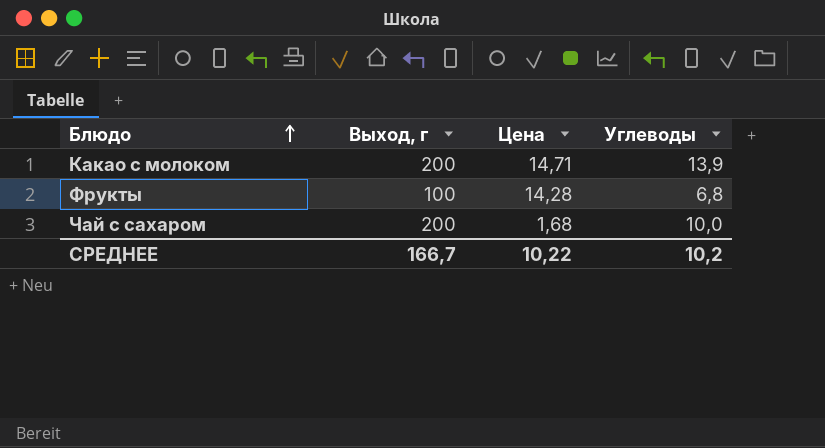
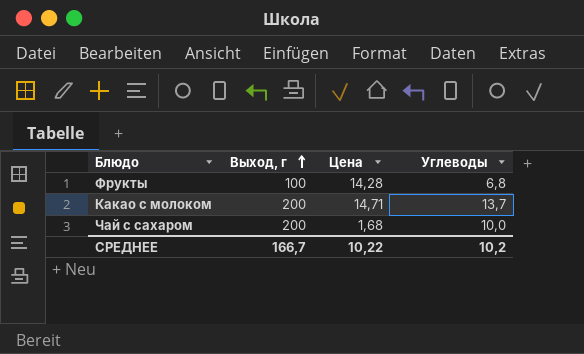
row order: Блюдо ascending -> Выход, г ascending
Какао с молоком | Углеводы: 13,9 -> 13,7

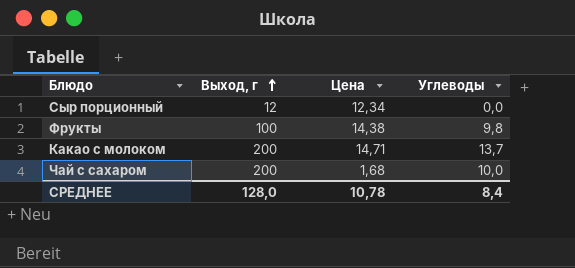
row Сыр порционный: none -> 12 | 12,34 | 0,0
Фрукты | Цена: 14,28 -> 14,38
Фрукты | Углеводы: 6,8 -> 9,8
СРЕДНЕЕ | Выход, г: 166,7 -> 128,0
СРЕДНЕЕ | Цена: 10,22 -> 10,78
СРЕДНЕЕ | Углеводы: 10,2 -> 8,4

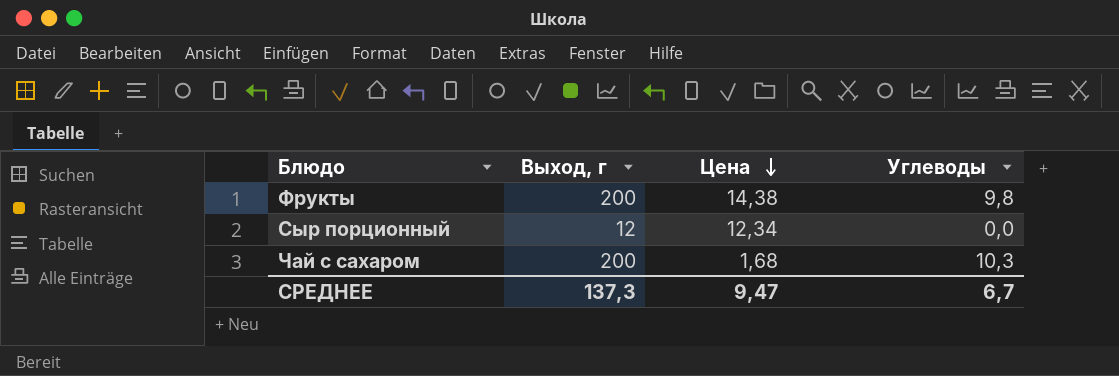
row order: Выход, г ascending -> Цена descending
row Какао с молоком: 200 | 14,71 | 13,7 -> none
Фрукты | Выход, г: 100 -> 200
Чай с сахаром | Углеводы: 10,0 -> 10,3
СРЕДНЕЕ | Выход, г: 128,0 -> 137,3
СРЕДНЕЕ | Цена: 10,78 -> 9,47
СРЕДНЕЕ | Углеводы: 8,4 -> 6,7

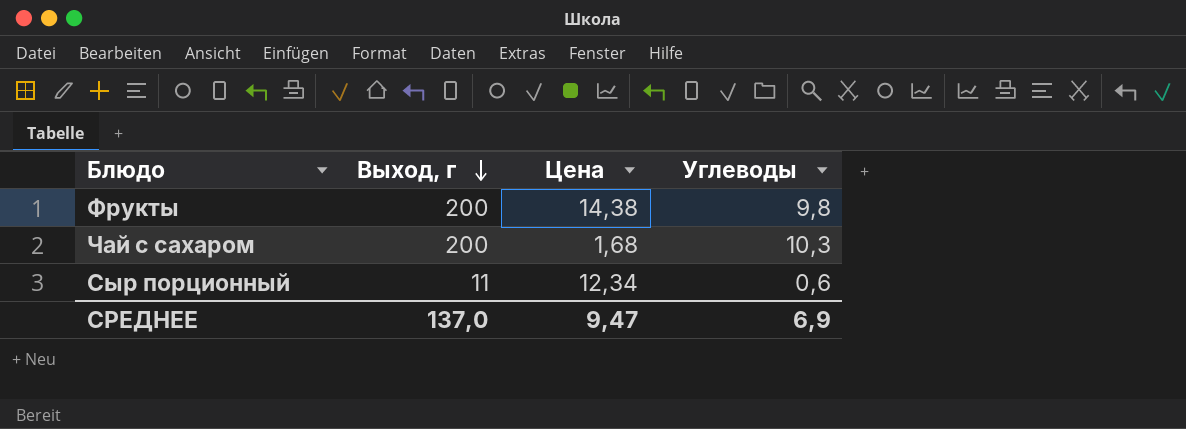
row order: Цена descending -> Выход, г descending
Сыр порционный | Выход, г: 12 -> 11
Сыр порционный | Углеводы: 0,0 -> 0,6
СРЕДНЕЕ | Выход, г: 137,3 -> 137,0
СРЕДНЕЕ | Углеводы: 6,7 -> 6,9

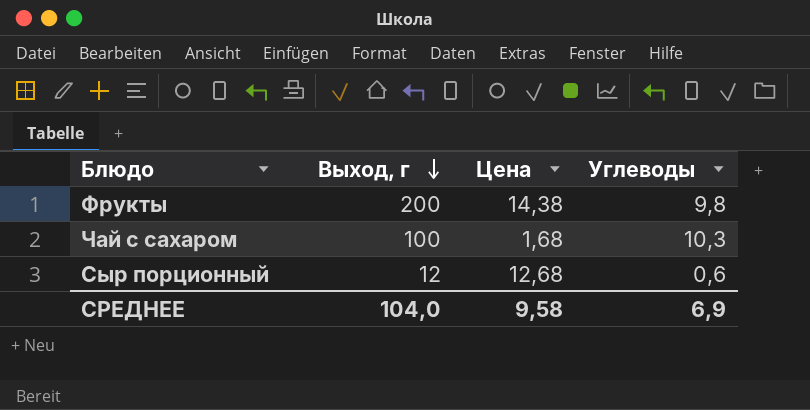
Чай с сахаром | Выход, г: 200 -> 100
Сыр порционный | Выход, г: 11 -> 12
Сыр порционный | Цена: 12,34 -> 12,68
СРЕДНЕЕ | Выход, г: 137,0 -> 104,0
СРЕДНЕЕ | Цена: 9,47 -> 9,58

